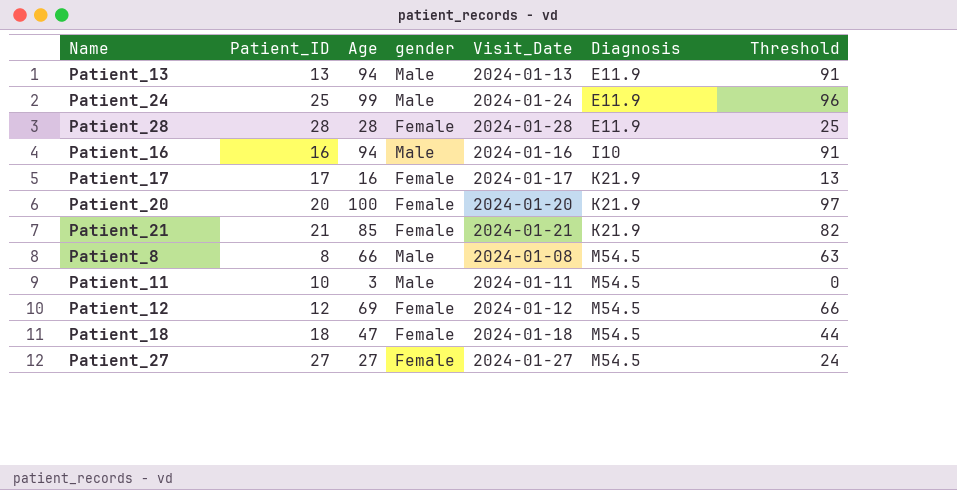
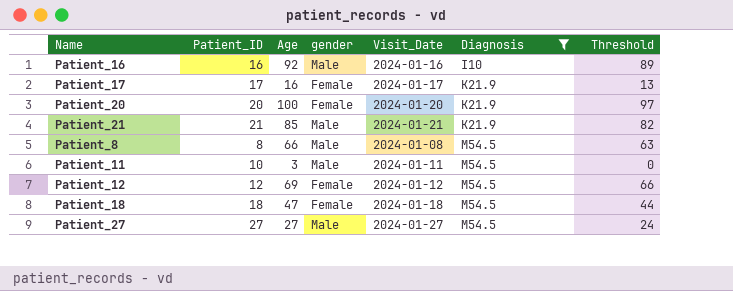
filter: none -> Diagnosis != E11.9
Patient_16 | Age: 94 -> 92
Patient_16 | Threshold: 91 -> 89
Patient_21 | gender: Female -> Male
Patient_27 | gender: Female -> Male

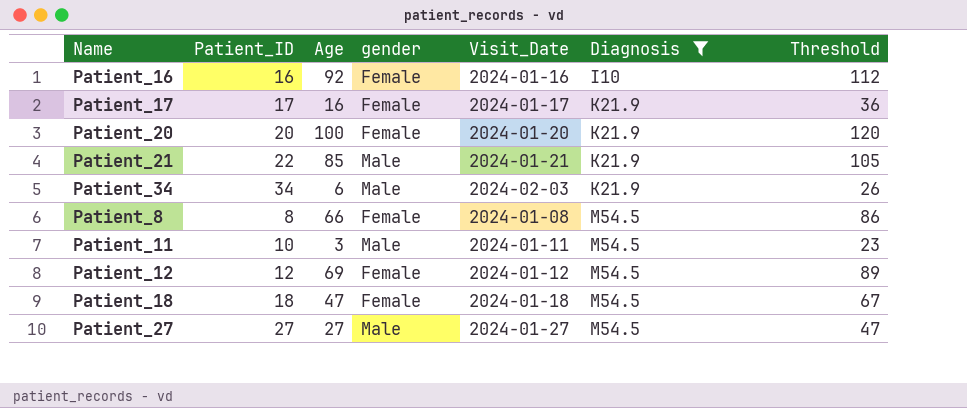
column Threshold | formula: [Age] - 3 -> [Age] + 20
Patient_16 | gender: Male -> Female
Patient_21 | Patient_ID: 21 -> 22
row Patient_34: none -> 34 | 6 | Male | 2024-02-03 | K21.9 | 26
Patient_8 | gender: Male -> Female

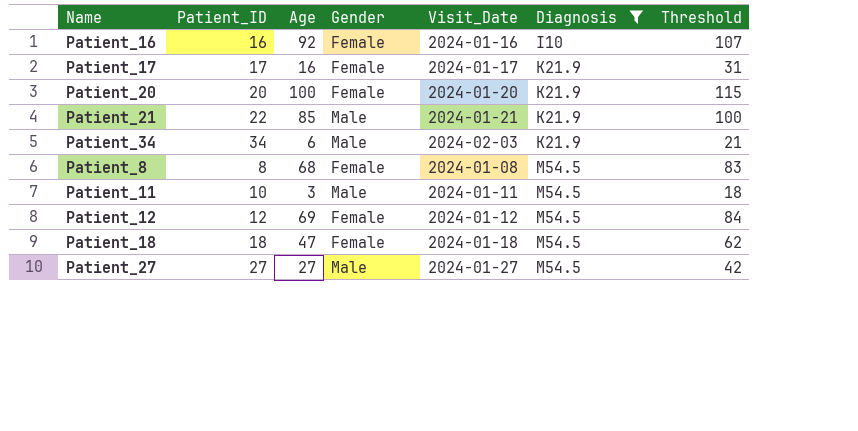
column name: gender -> Gender
column Threshold | formula: [Age] + 20 -> [Age] + 15
Patient_8 | Age: 66 -> 68

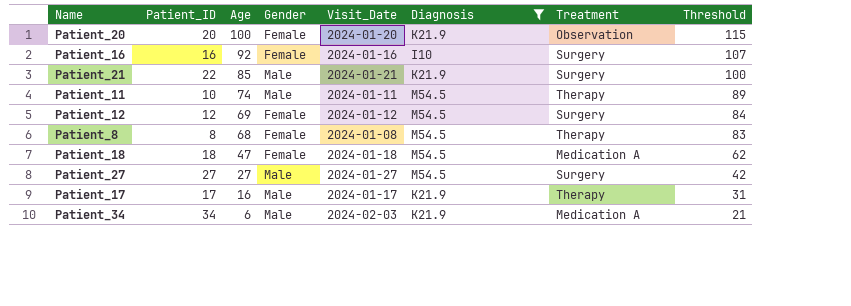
row order: Diagnosis ascending -> Age descending
column Treatment | position: none -> 7
Patient_11 | Age: 3 -> 74
Patient_11 | Threshold: 18 -> 89
Patient_17 | Gender: Female -> Male

